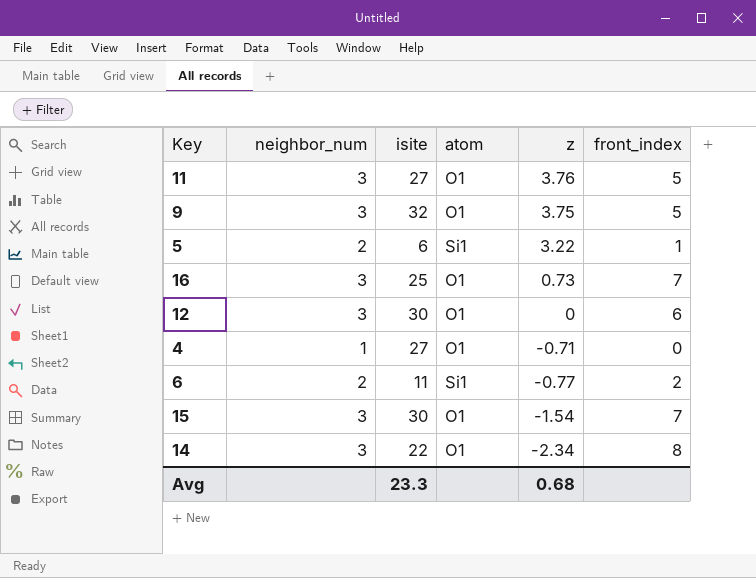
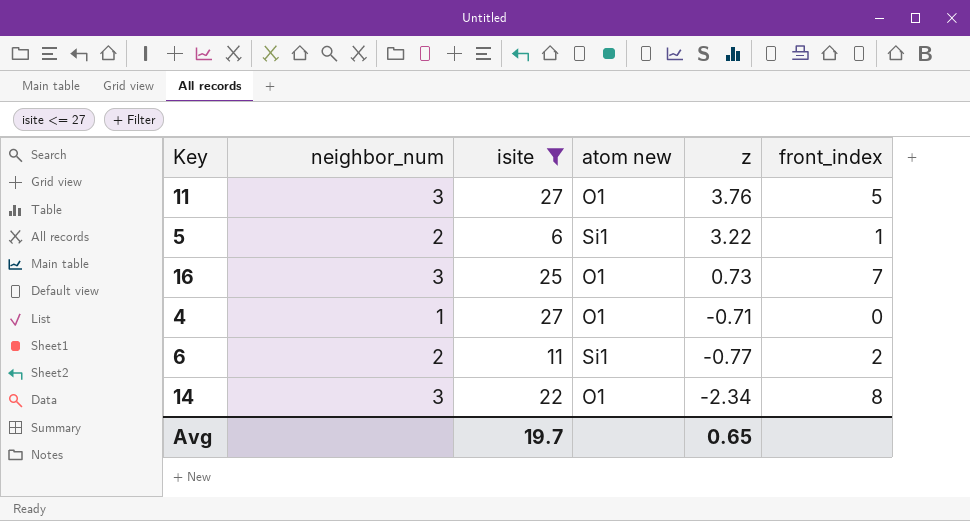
filter: none -> isite <= 27
column name: atom -> atom new
Avg | isite: 23.3 -> 19.7
Avg | z: 0.68 -> 0.65

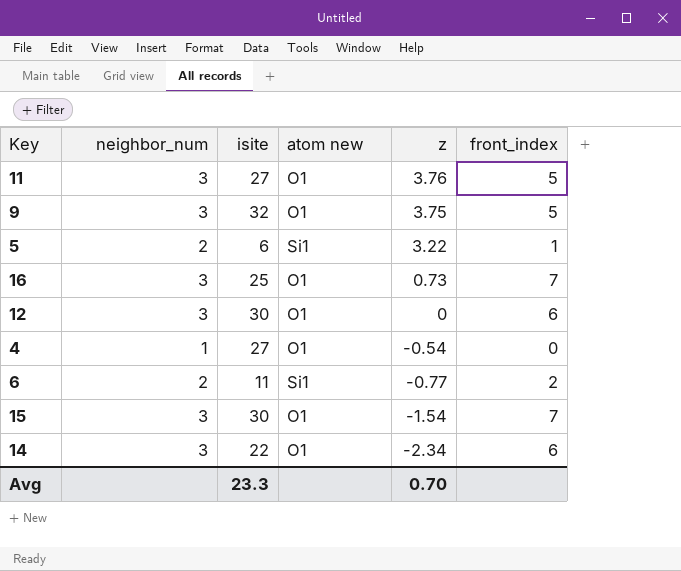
filter: isite <= 27 -> none
4 | z: -0.71 -> -0.54
14 | front_index: 8 -> 6
Avg | isite: 19.7 -> 23.3
Avg | z: 0.65 -> 0.70

